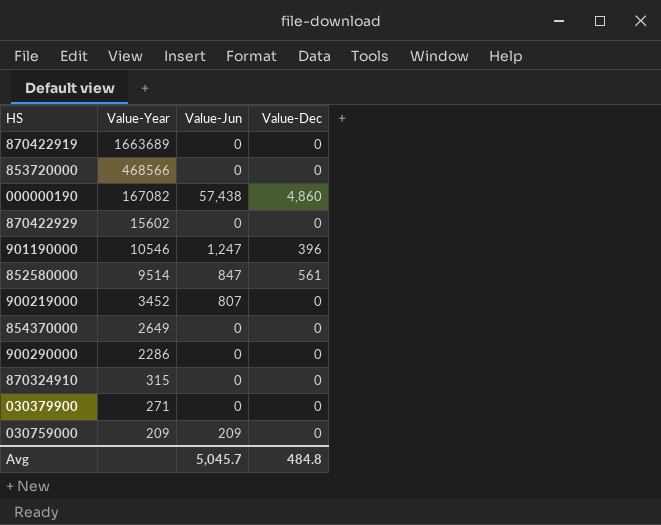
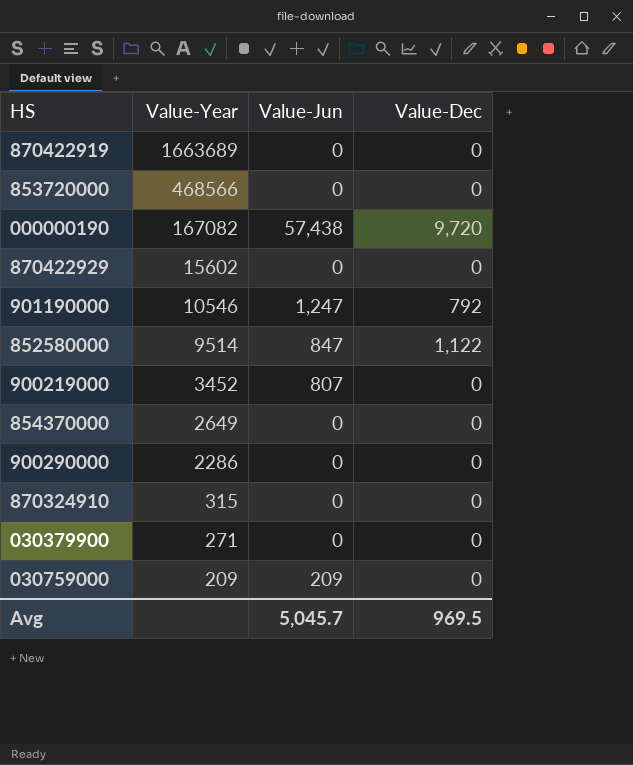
000000190 | Value-Dec: 4,860 -> 9,720
901190000 | Value-Dec: 396 -> 792
852580000 | Value-Dec: 561 -> 1,122
Avg | Value-Dec: 484.8 -> 969.5

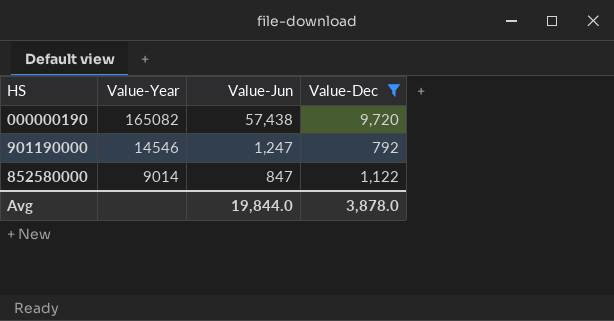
filter: none -> Value-Dec != 0
000000190 | Value-Year: 167082 -> 165082
901190000 | Value-Year: 10546 -> 14546
852580000 | Value-Year: 9514 -> 9014
Avg | Value-Jun: 5,045.7 -> 19,844.0
Avg | Value-Dec: 969.5 -> 3,878.0

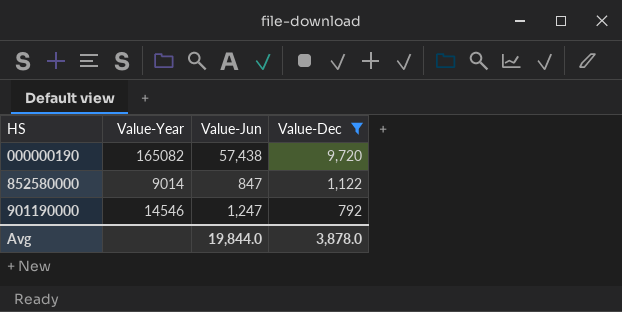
row order: Value-Year descending -> HS ascending

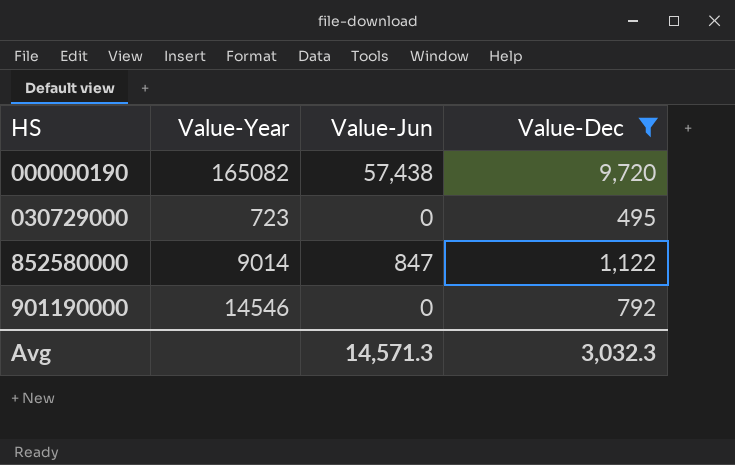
row 030729000: none -> 723 | 0 | 495
901190000 | Value-Jun: 1,247 -> 0
Avg | Value-Jun: 19,844.0 -> 14,571.3
Avg | Value-Dec: 3,878.0 -> 3,032.3

